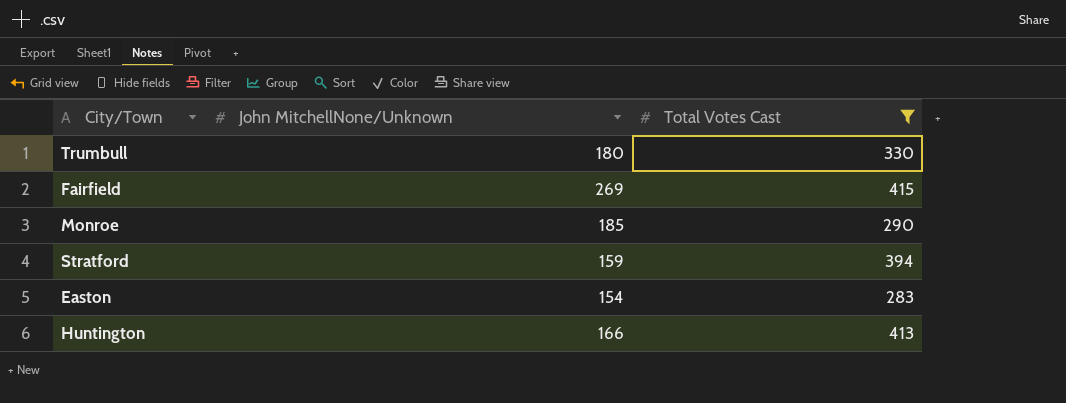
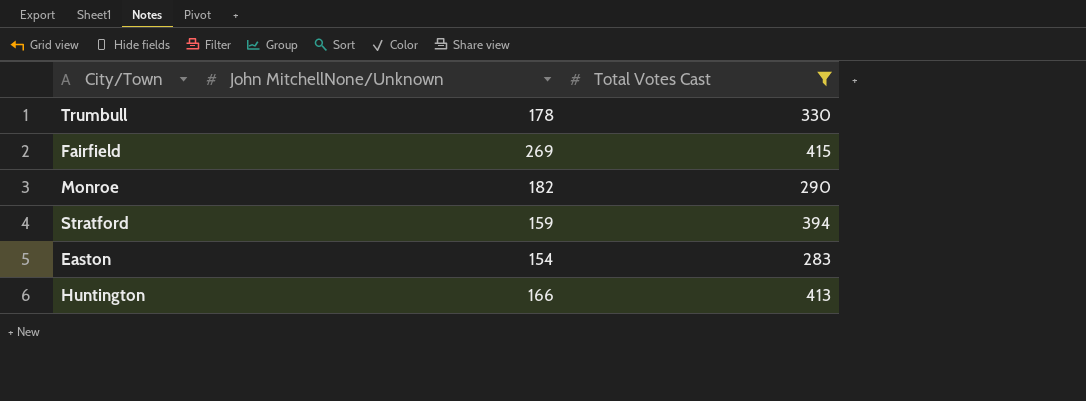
Trumbull | John MitchellNone/Unknown: 180 -> 178
Monroe | John MitchellNone/Unknown: 185 -> 182

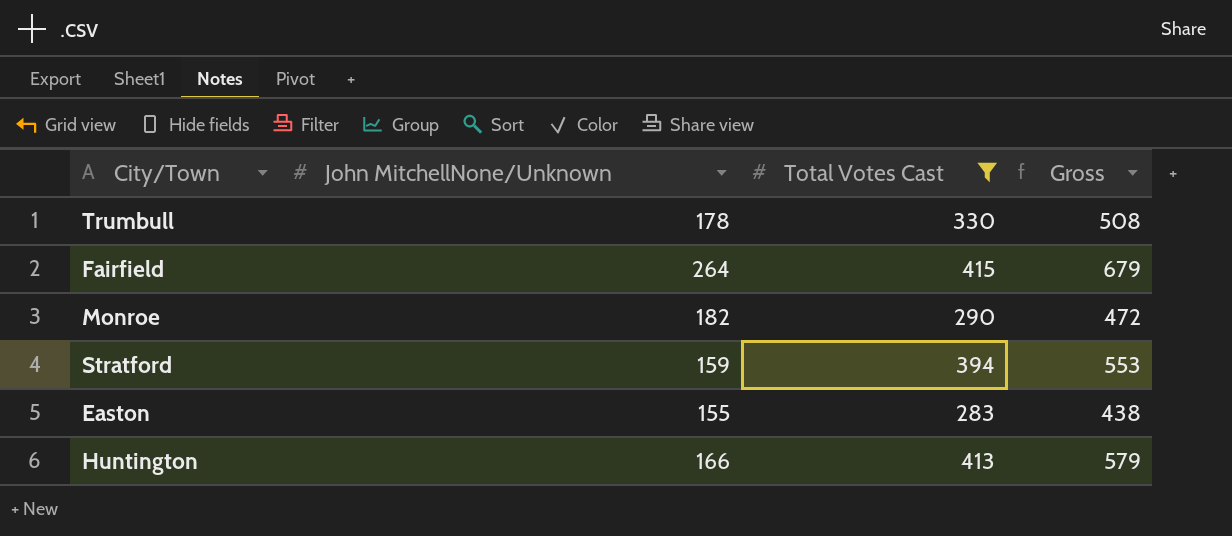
column Gross | formula: none -> [John MitchellNone/Unknown] + [Total Votes Cast]
Fairfield | John MitchellNone/Unknown: 269 -> 264
Easton | John MitchellNone/Unknown: 154 -> 155

